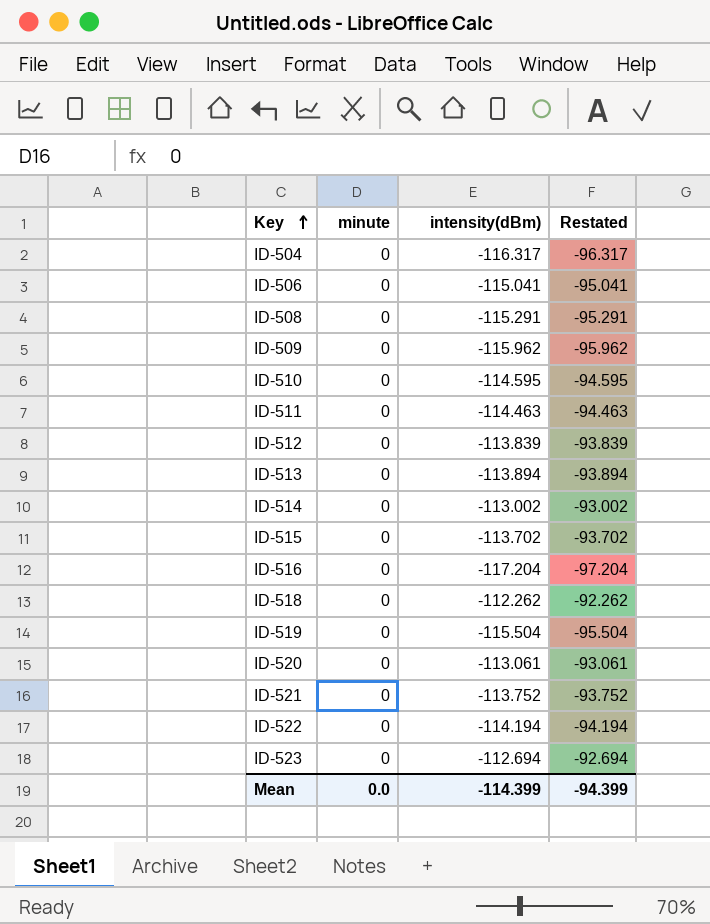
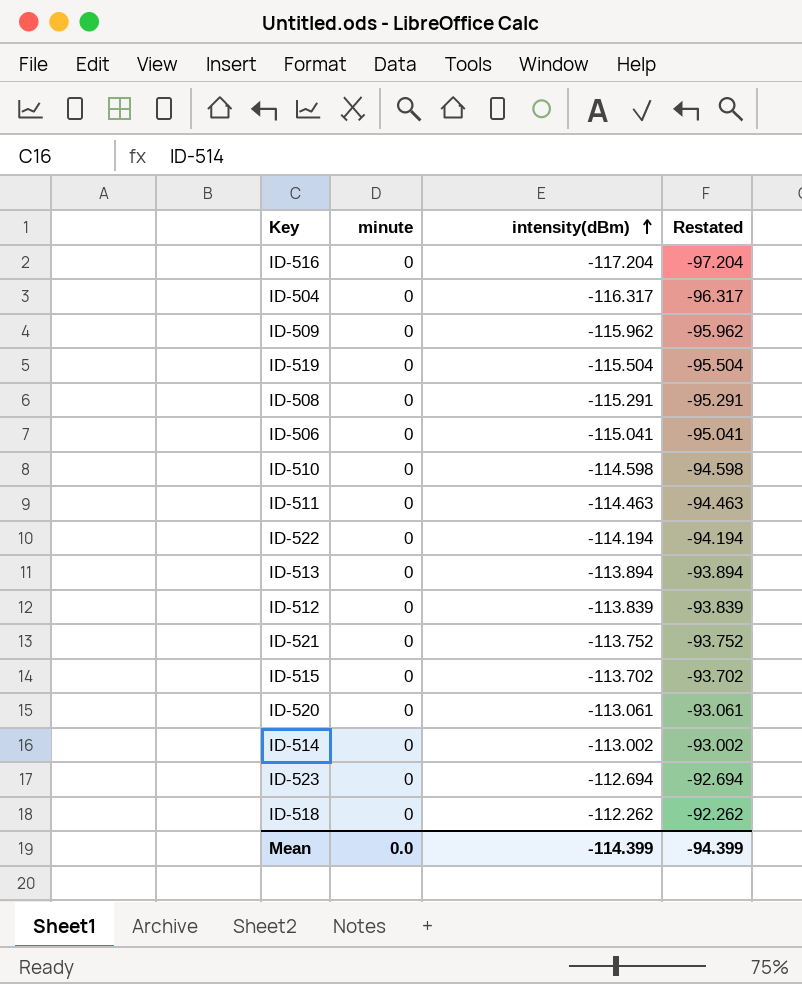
row order: Key ascending -> intensity(dBm) ascending
ID-510 | intensity(dBm): -114.595 -> -114.598
ID-510 | Restated: -94.595 -> -94.598

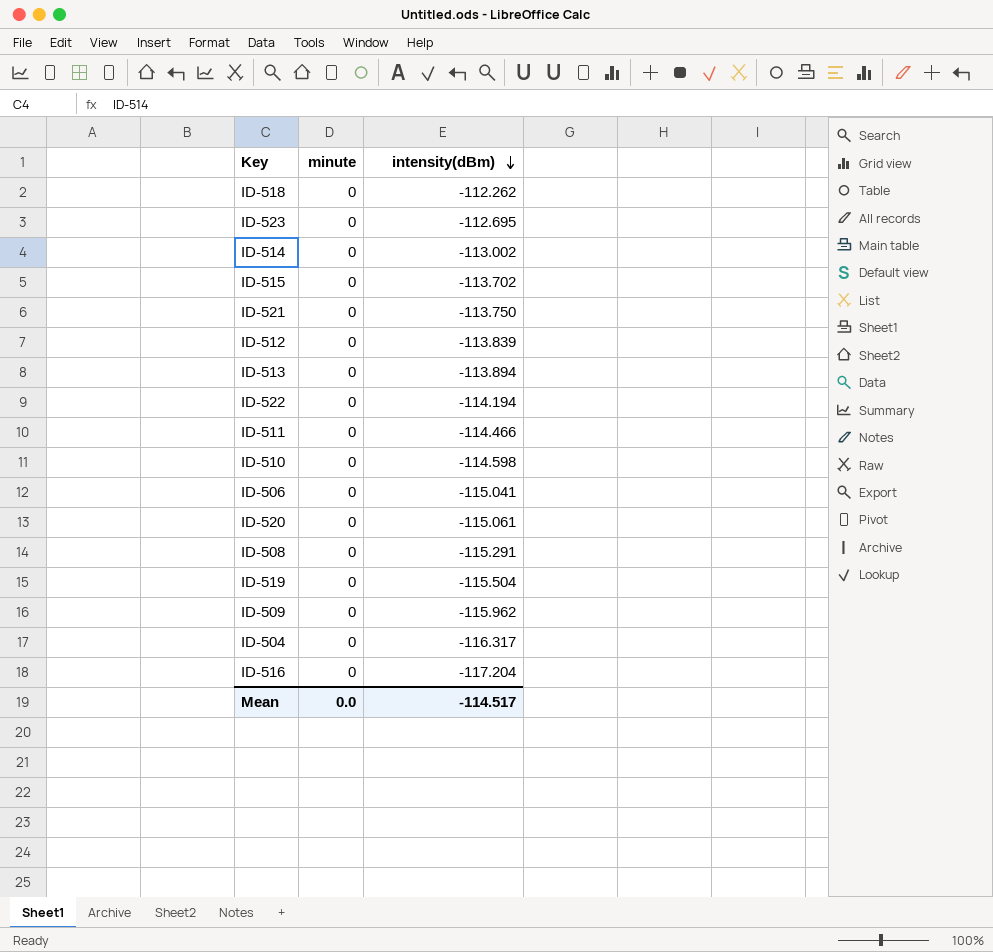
row order: intensity(dBm) ascending -> intensity(dBm) descending
column Restated | formula: [intensity(dBm)] + 20 -> none
ID-523 | intensity(dBm): -112.694 -> -112.695
ID-521 | intensity(dBm): -113.752 -> -113.750
ID-511 | intensity(dBm): -114.463 -> -114.466
ID-520 | intensity(dBm): -113.061 -> -115.061
Mean | intensity(dBm): -114.399 -> -114.517

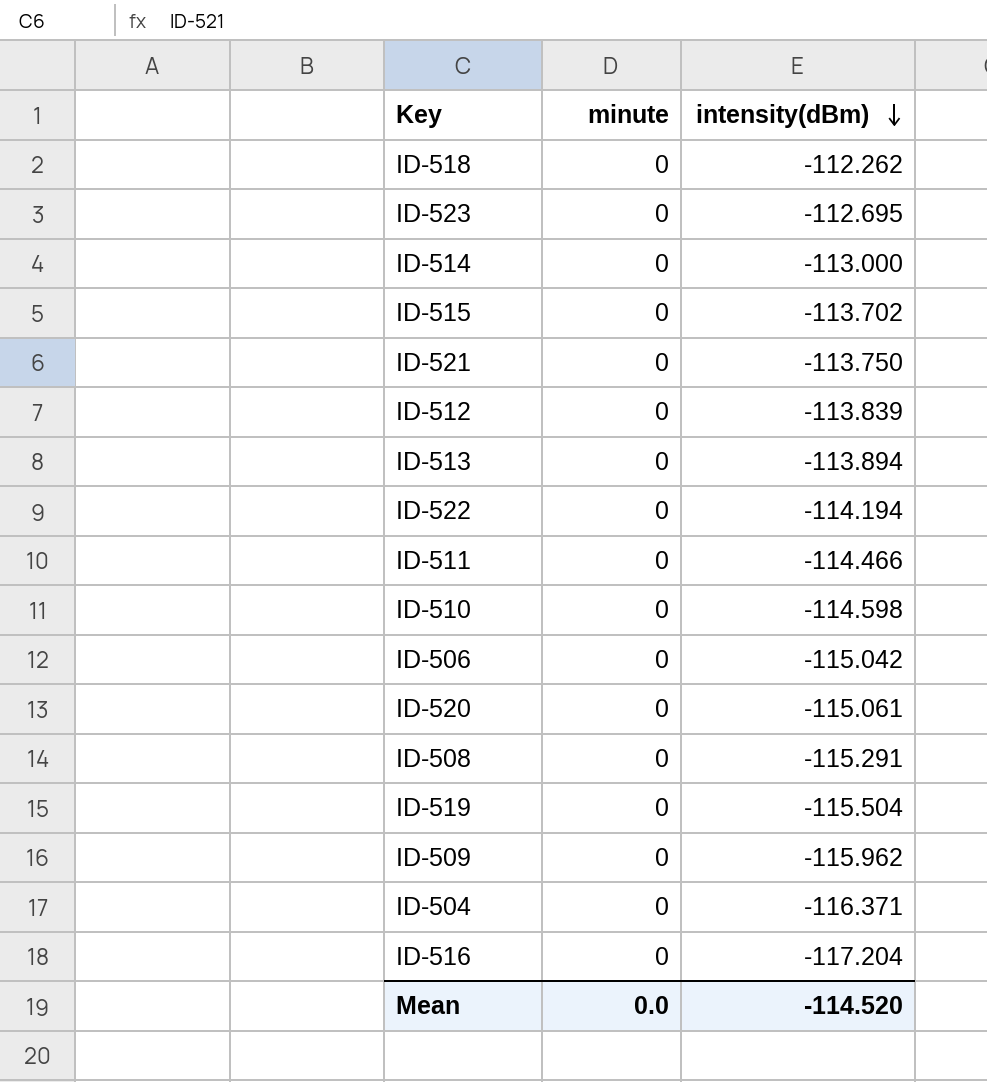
ID-514 | intensity(dBm): -113.002 -> -113.000
ID-506 | intensity(dBm): -115.041 -> -115.042
ID-504 | intensity(dBm): -116.317 -> -116.371
Mean | intensity(dBm): -114.517 -> -114.520

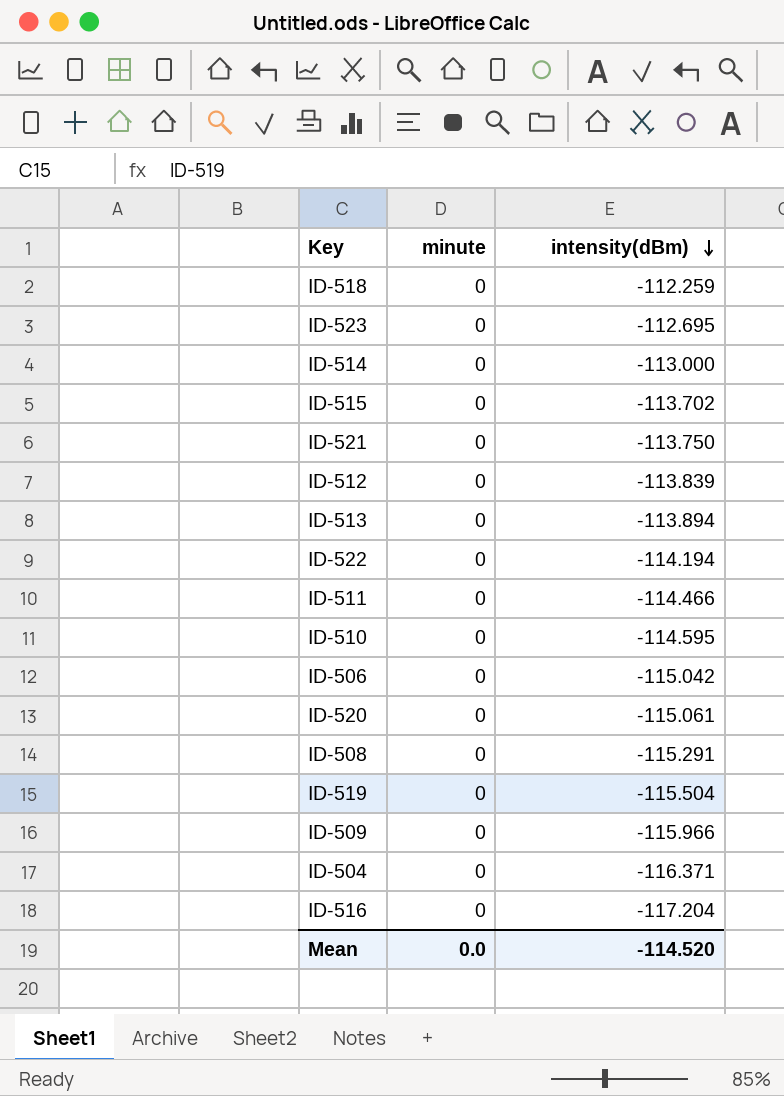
ID-518 | intensity(dBm): -112.262 -> -112.259
ID-510 | intensity(dBm): -114.598 -> -114.595
ID-509 | intensity(dBm): -115.962 -> -115.966

